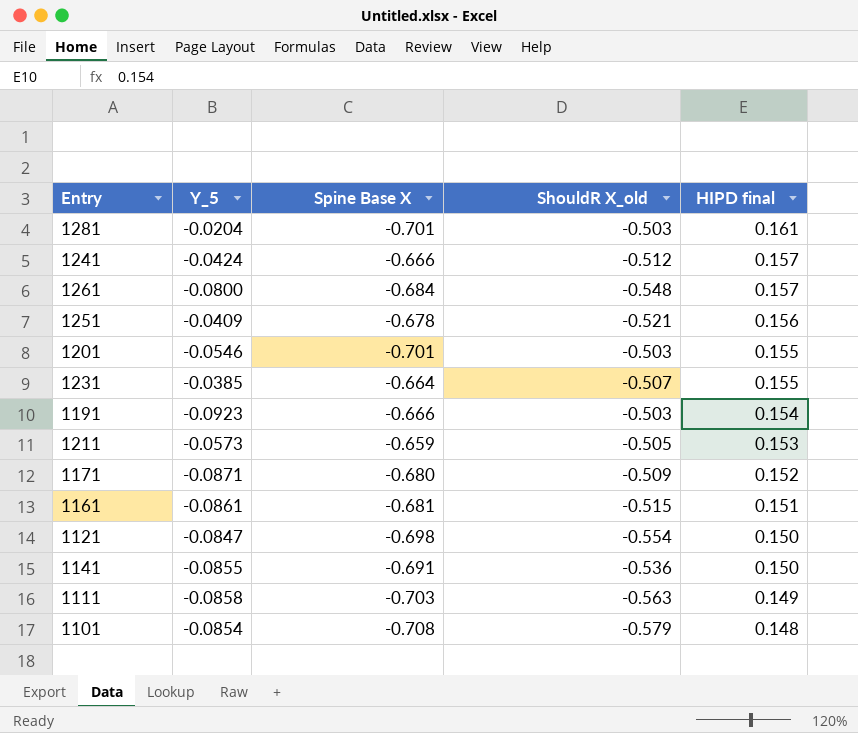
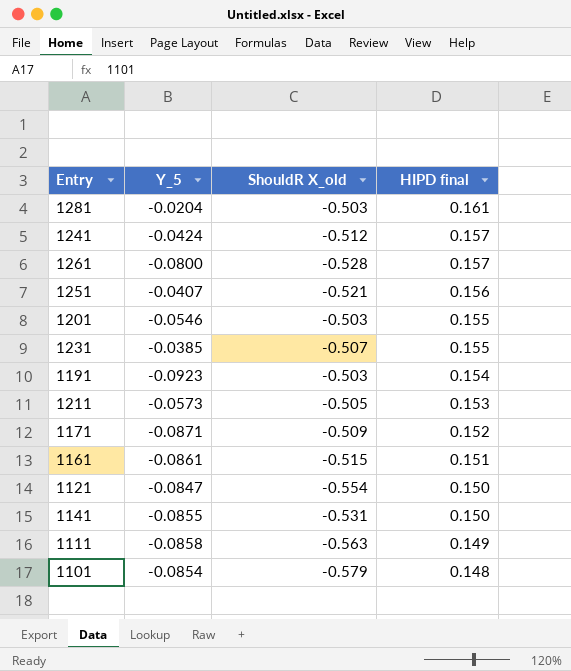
column Spine Base X | position: 3 -> none
1261 | ShouldR X_old: -0.548 -> -0.528
1251 | Y_5: -0.0409 -> -0.0407
1141 | ShouldR X_old: -0.536 -> -0.531

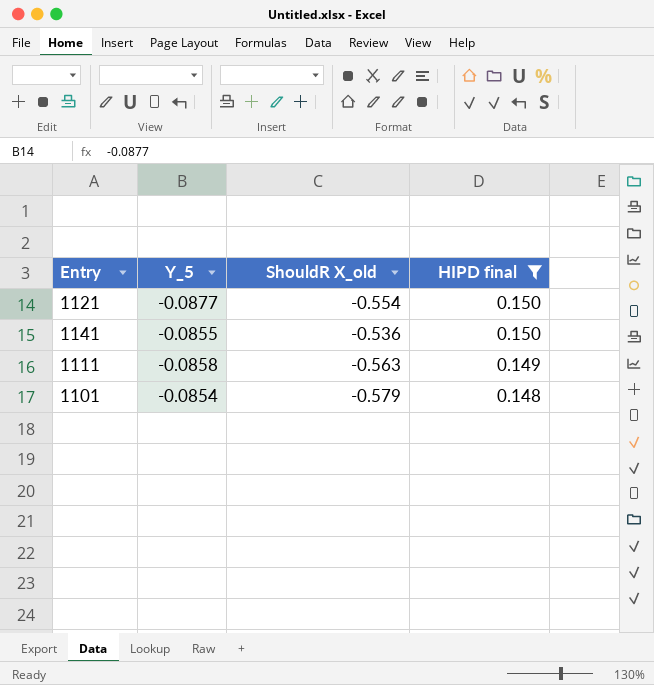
filter: none -> HIPD final <= 0.150
1121 | Y_5: -0.0847 -> -0.0877
1141 | ShouldR X_old: -0.531 -> -0.536

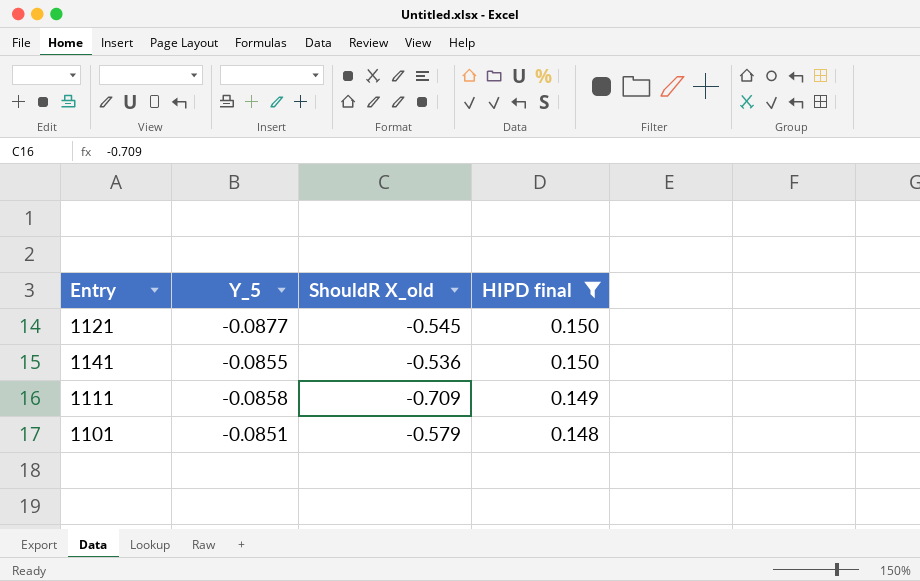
1121 | ShouldR X_old: -0.554 -> -0.545
1111 | ShouldR X_old: -0.563 -> -0.709
1101 | Y_5: -0.0854 -> -0.0851

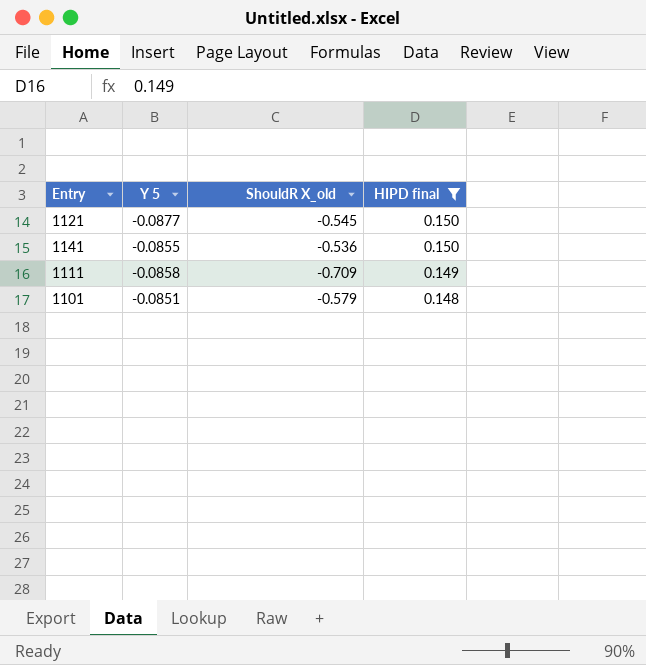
column name: Y_5 -> Y 5

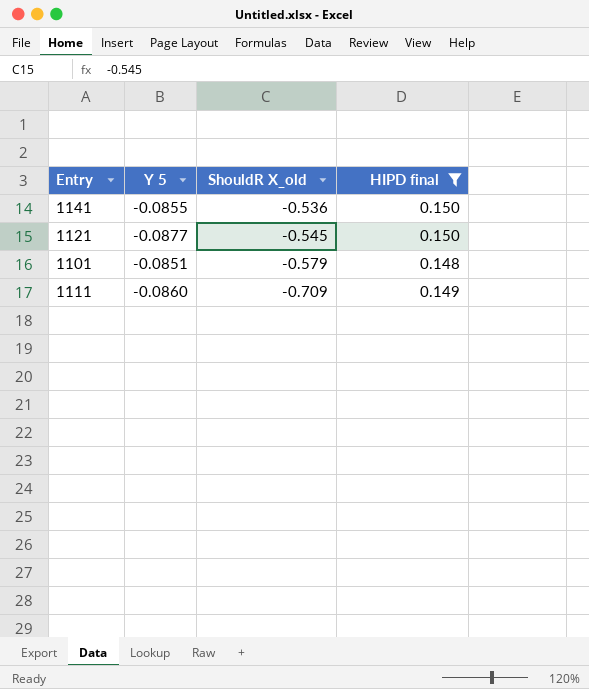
row order: HIPD final descending -> ShouldR X_old descending
1111 | Y 5: -0.0858 -> -0.0860

